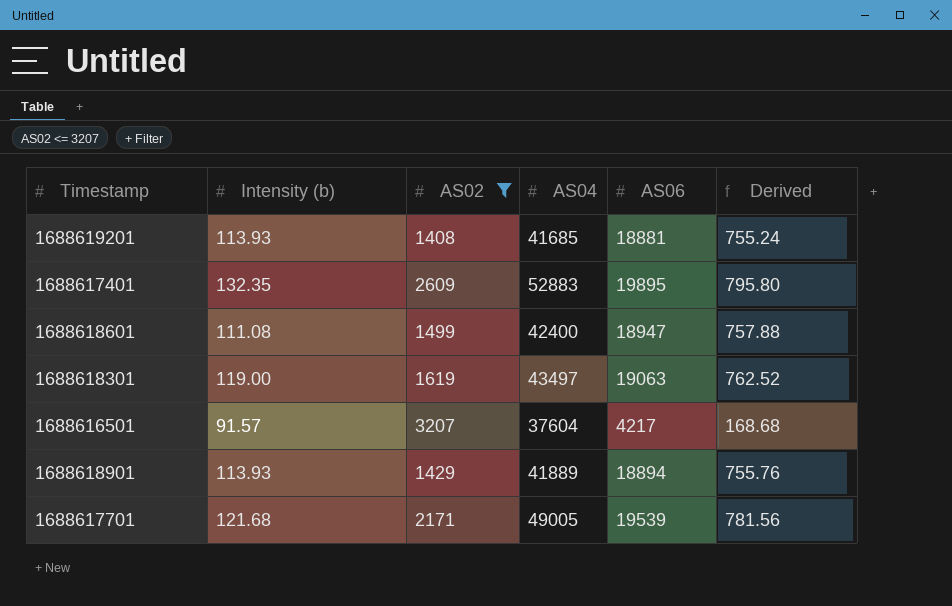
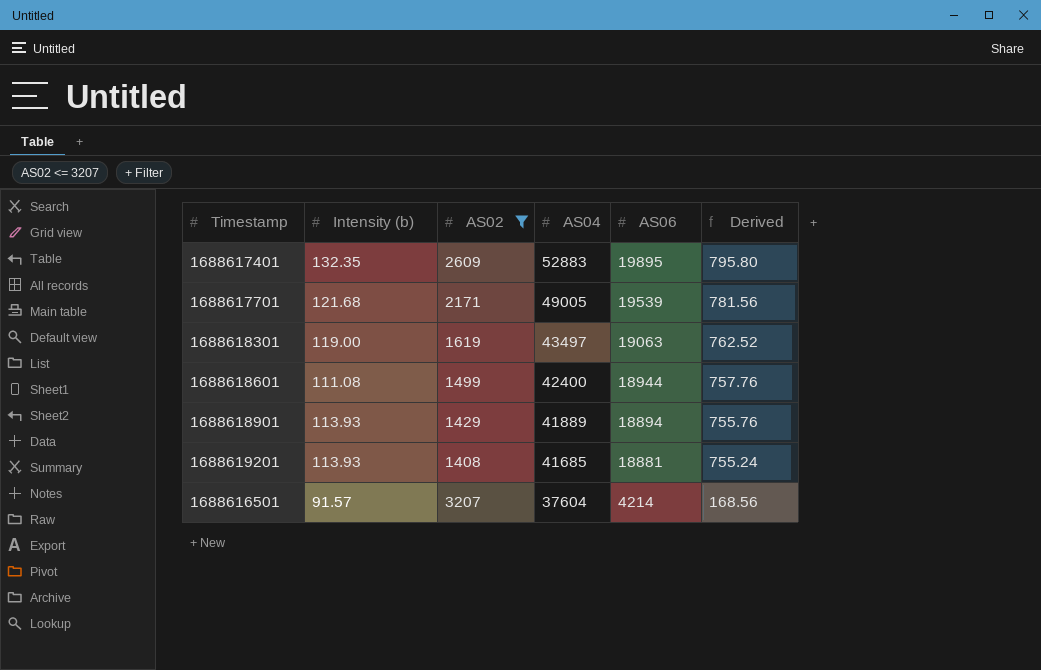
row order: none -> AS04 descending
1688618601 | AS06: 18947 -> 18944
1688618601 | Derived: 757.88 -> 757.76
1688616501 | AS06: 4217 -> 4214
1688616501 | Derived: 168.68 -> 168.56

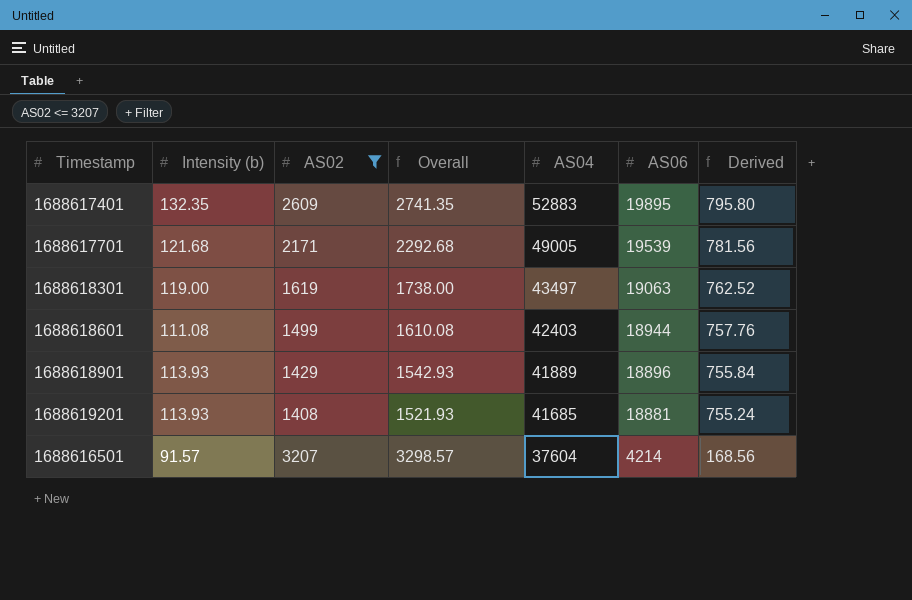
column Overall | formula: none -> [Intensity (b)] + [AS02]
1688618601 | AS04: 42400 -> 42403
1688618901 | AS06: 18894 -> 18896
1688618901 | Derived: 755.76 -> 755.84

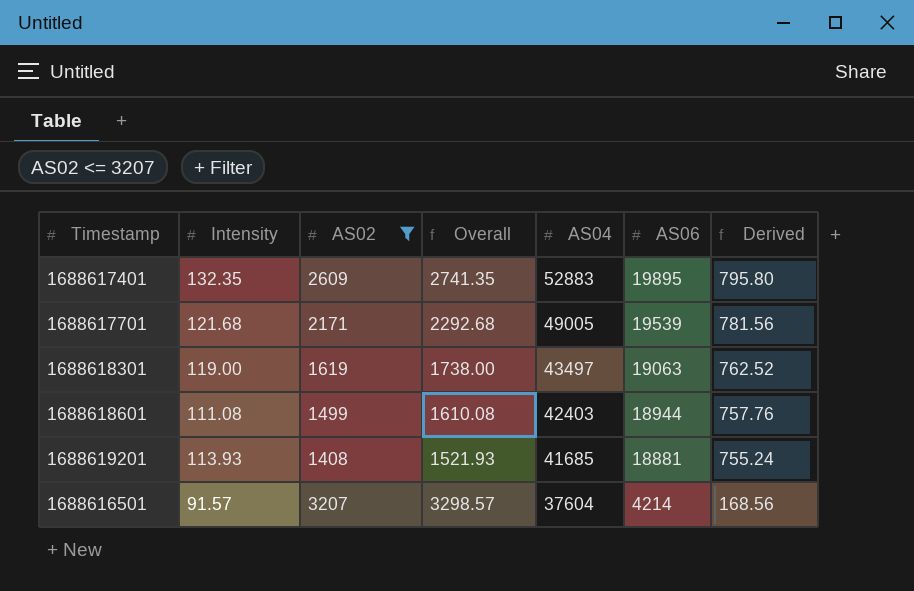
column name: Intensity (b) -> Intensity
row 1688618901: 113.93 | 1429 | 1542.93 | 41889 | 18896 | 755.84 -> none

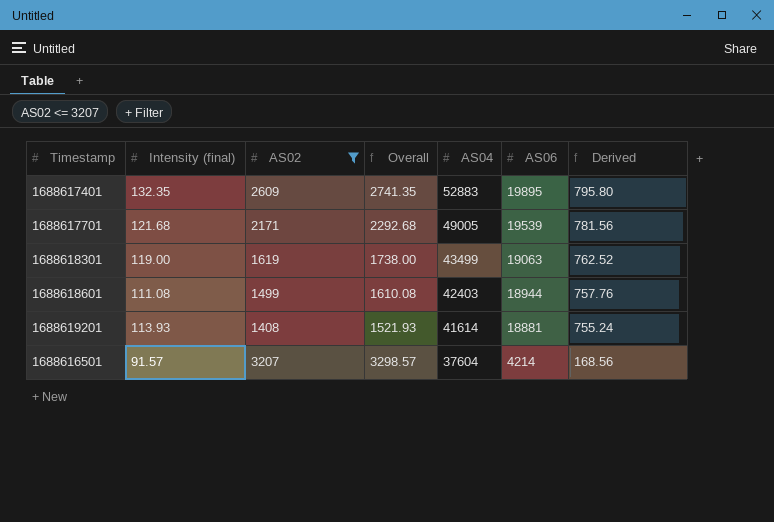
column name: Intensity -> Intensity (final)
1688618301 | AS04: 43497 -> 43499
1688619201 | AS04: 41685 -> 41614

